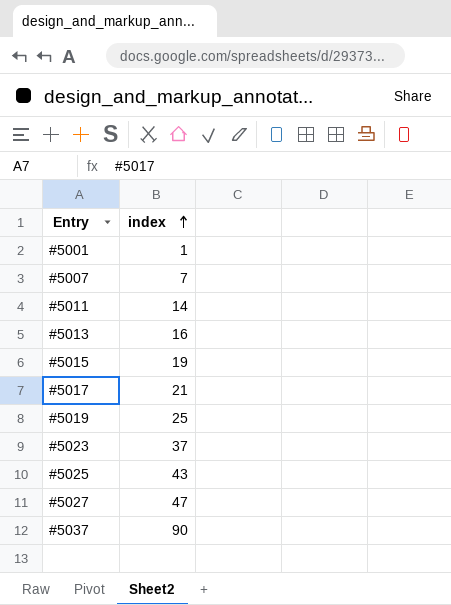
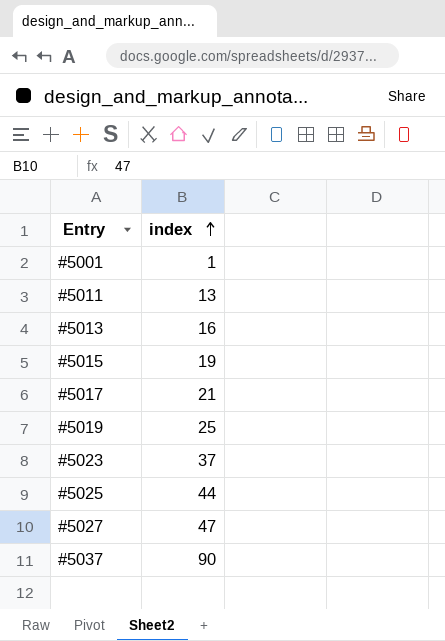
row #5007: 7 -> none
#5011 | index: 14 -> 13
#5025 | index: 43 -> 44

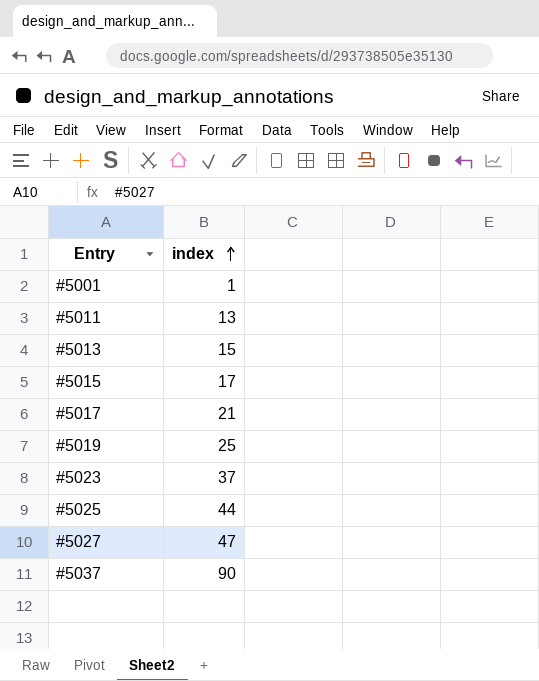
#5013 | index: 16 -> 15
#5015 | index: 19 -> 17

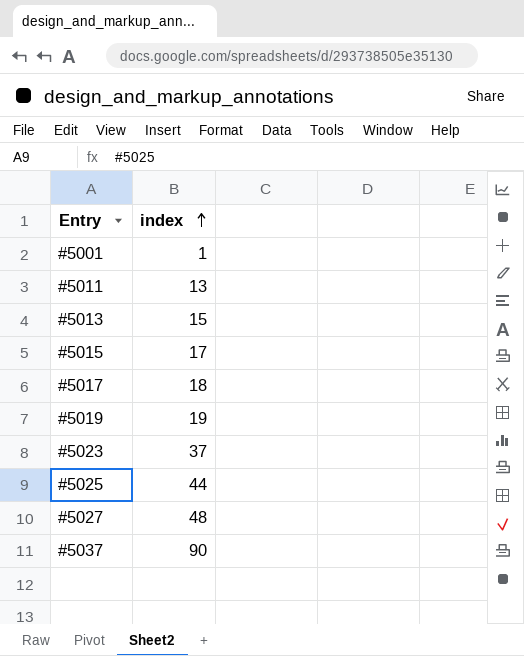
#5017 | index: 21 -> 18
#5019 | index: 25 -> 19
#5027 | index: 47 -> 48

